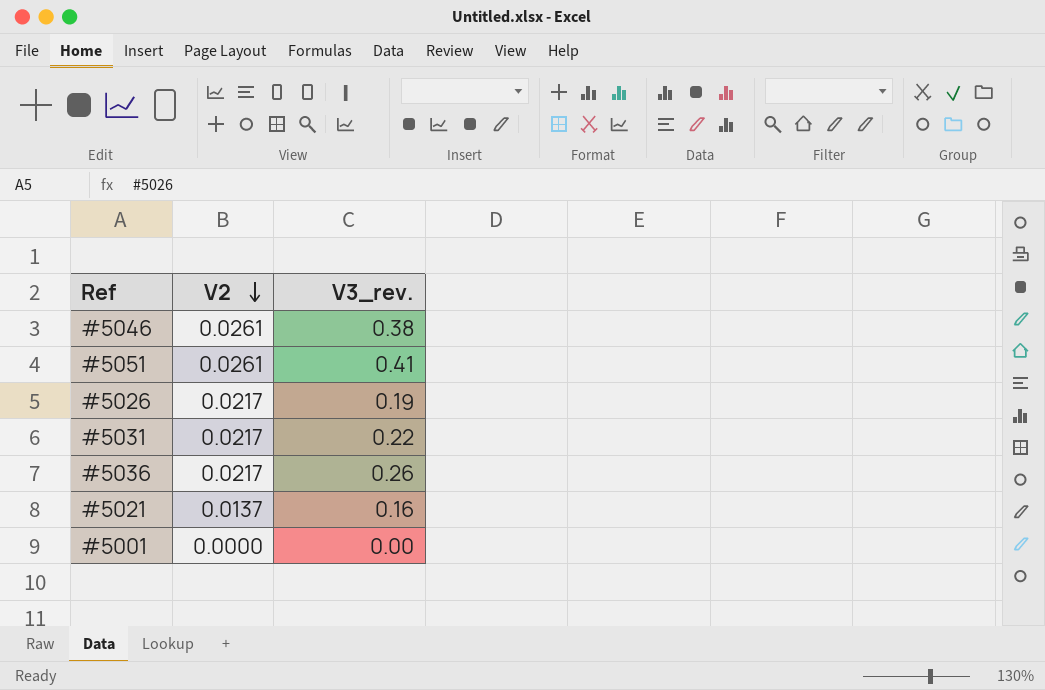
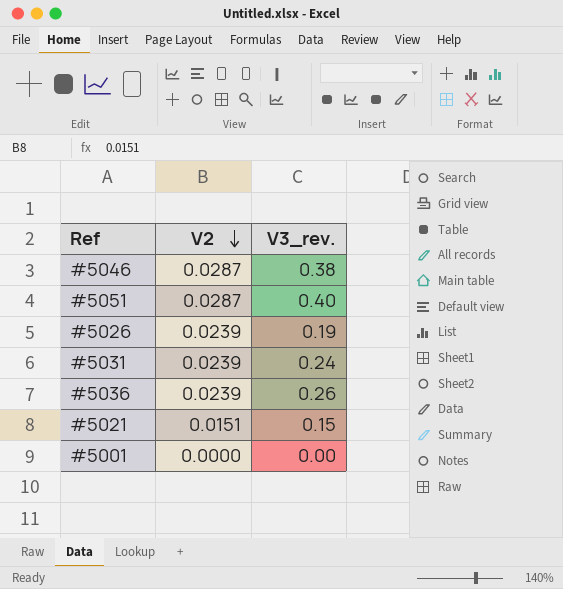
#5046 | V2: 0.0261 -> 0.0287
#5051 | V2: 0.0261 -> 0.0287
#5051 | V3_rev.: 0.41 -> 0.40
#5026 | V2: 0.0217 -> 0.0239
#5031 | V2: 0.0217 -> 0.0239
#5031 | V3_rev.: 0.22 -> 0.24
#5036 | V2: 0.0217 -> 0.0239
#5021 | V2: 0.0137 -> 0.0151
#5021 | V3_rev.: 0.16 -> 0.15

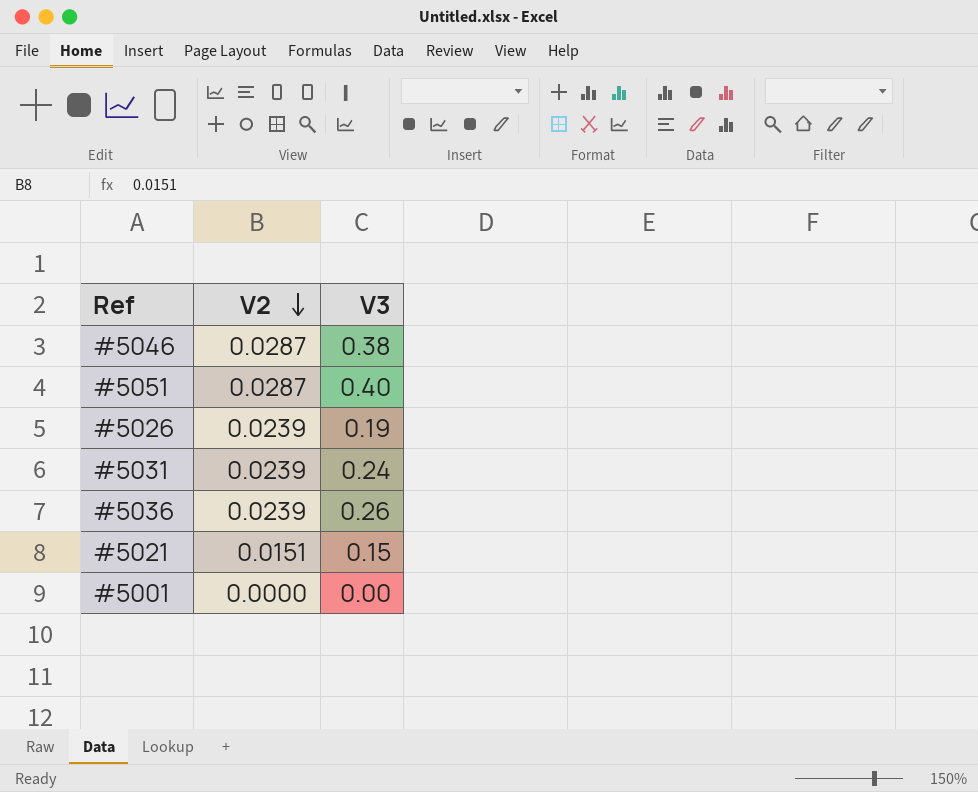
column name: V3_rev. -> V3

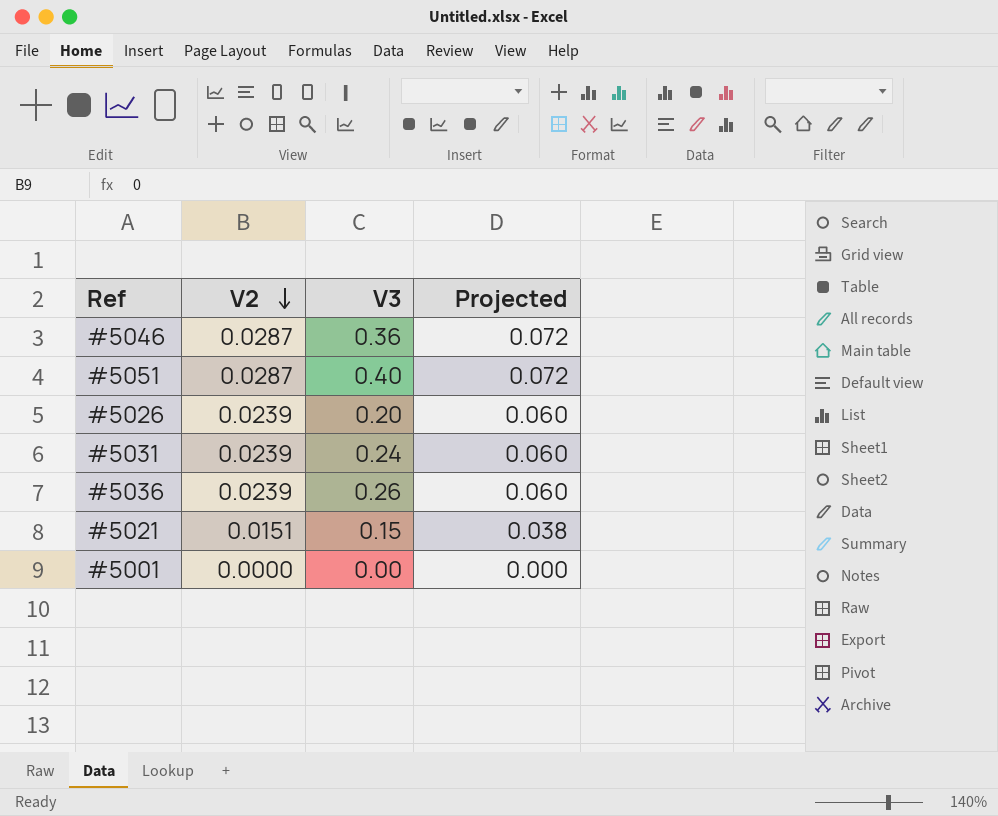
column Projected | formula: none -> [V2] * 2.5
#5046 | V3: 0.38 -> 0.36
#5026 | V3: 0.19 -> 0.20

